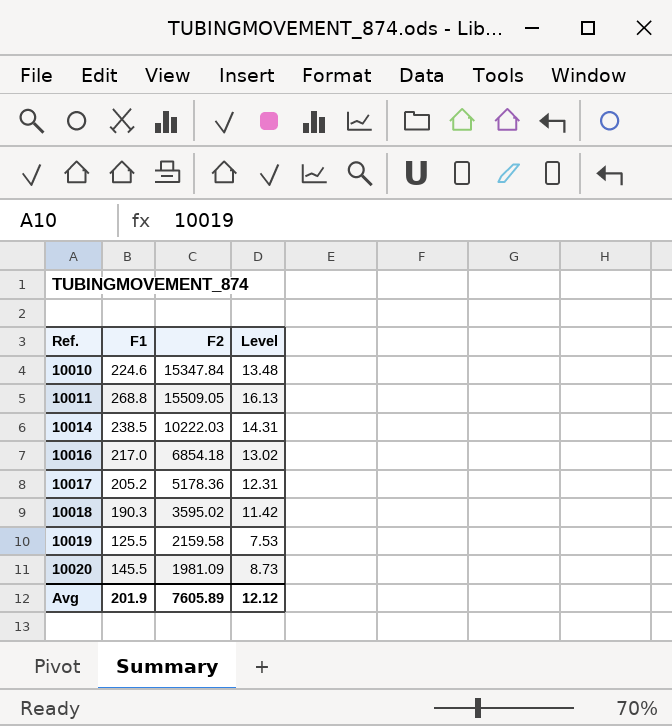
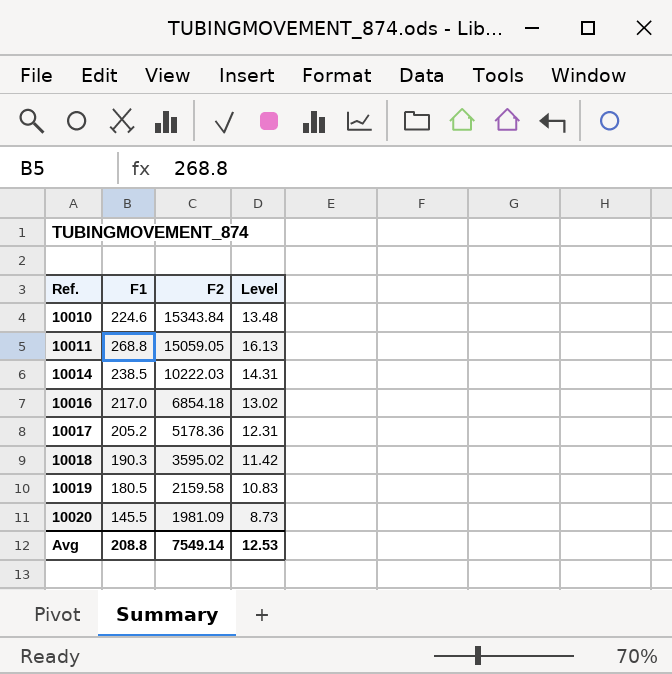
10010 | F2: 15347.84 -> 15343.84
10011 | F2: 15509.05 -> 15059.05
10019 | F1: 125.5 -> 180.5
10019 | Level: 7.53 -> 10.83
Avg | F1: 201.9 -> 208.8
Avg | F2: 7605.89 -> 7549.14
Avg | Level: 12.12 -> 12.53

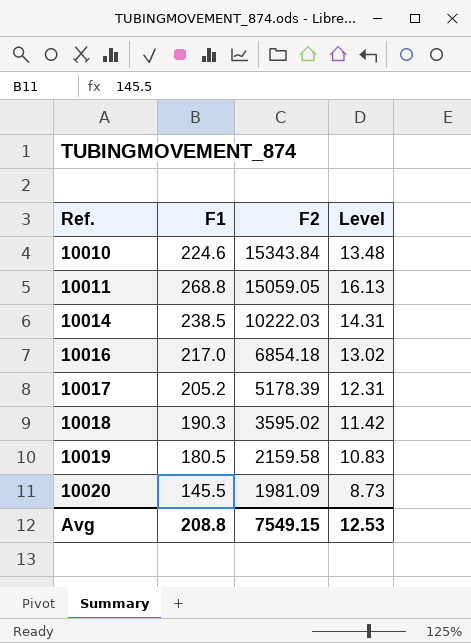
10017 | F2: 5178.36 -> 5178.39
Avg | F2: 7549.14 -> 7549.15

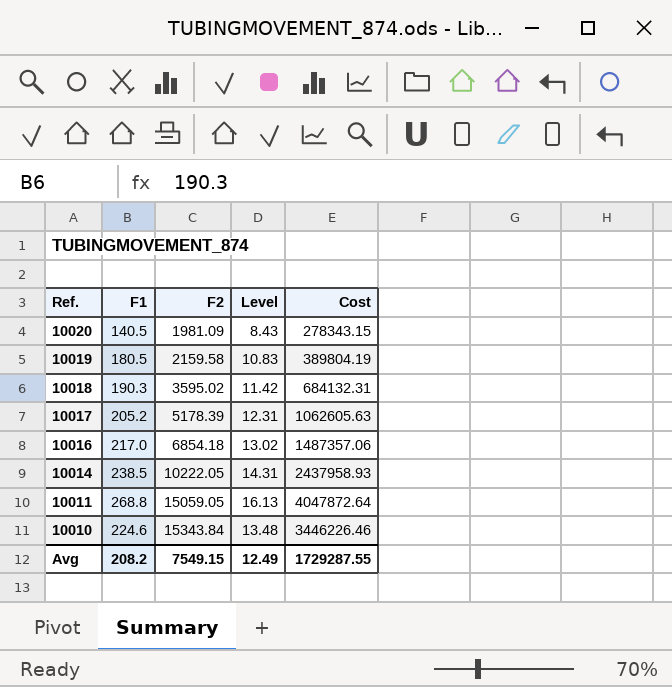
row order: Ref. ascending -> Ref. descending
column Cost | formula: none -> [F1] * [F2]
10020 | F1: 145.5 -> 140.5
10020 | Level: 8.73 -> 8.43
10014 | F2: 10222.03 -> 10222.05
Avg | F1: 208.8 -> 208.2
Avg | Level: 12.53 -> 12.49

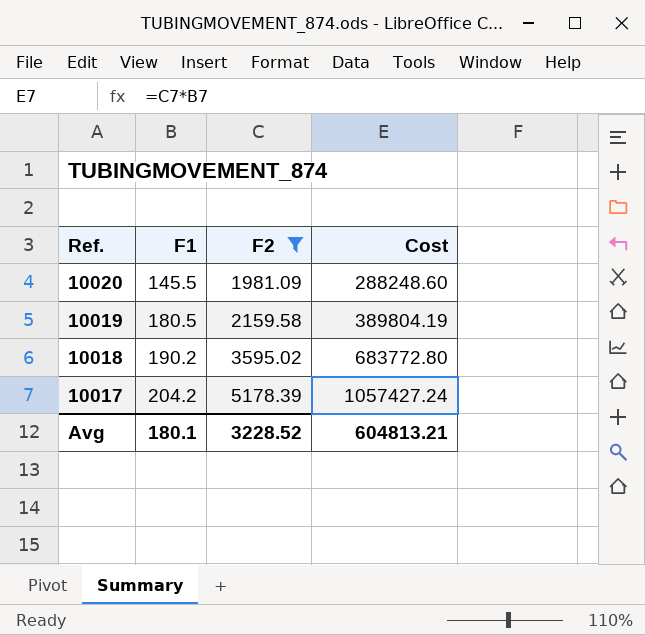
filter: none -> F2 <= 5178.39
column Level | formula: [F1] * 0.06 -> none
10020 | F1: 140.5 -> 145.5
10020 | Cost: 278343.15 -> 288248.60
10018 | F1: 190.3 -> 190.2
10018 | Cost: 684132.31 -> 683772.80
10017 | F1: 205.2 -> 204.2
10017 | Cost: 1062605.63 -> 1057427.24
Avg | F1: 208.2 -> 180.1
Avg | F2: 7549.15 -> 3228.52
Avg | Cost: 1729287.55 -> 604813.21

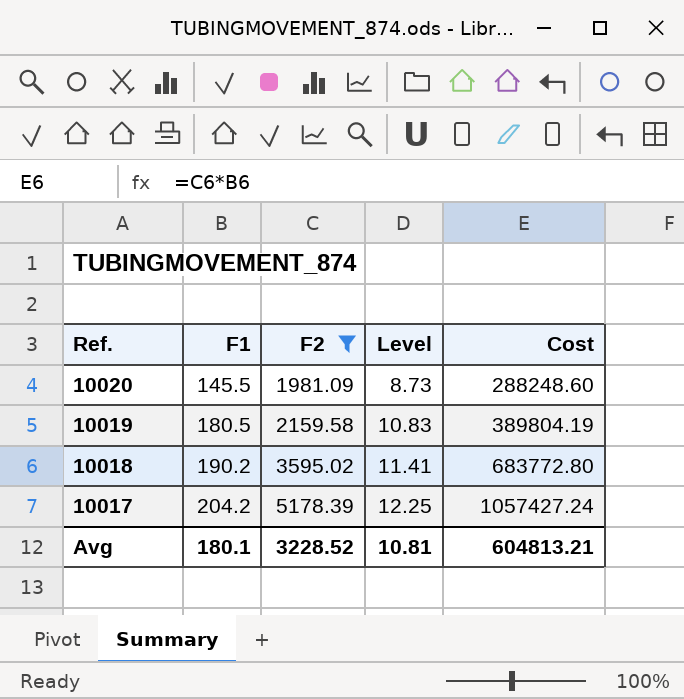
column Level | formula: none -> [F1] * 0.06

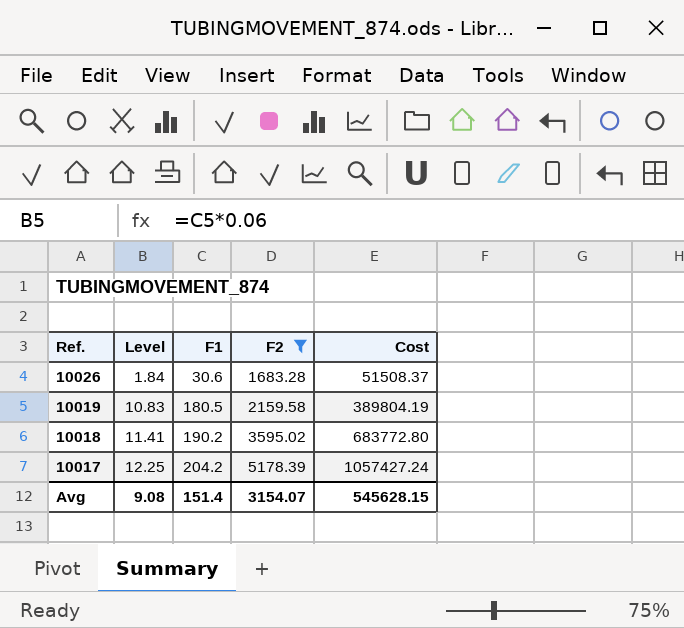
column Level | position: 4 -> 2
row 10020: 145.5 | 1981.09 | 8.73 | 288248.60 -> none
row 10026: none -> 1.84 | 30.6 | 1683.28 | 51508.37
Avg | Level: 10.81 -> 9.08
Avg | F1: 180.1 -> 151.4
Avg | F2: 3228.52 -> 3154.07
Avg | Cost: 604813.21 -> 545628.15

